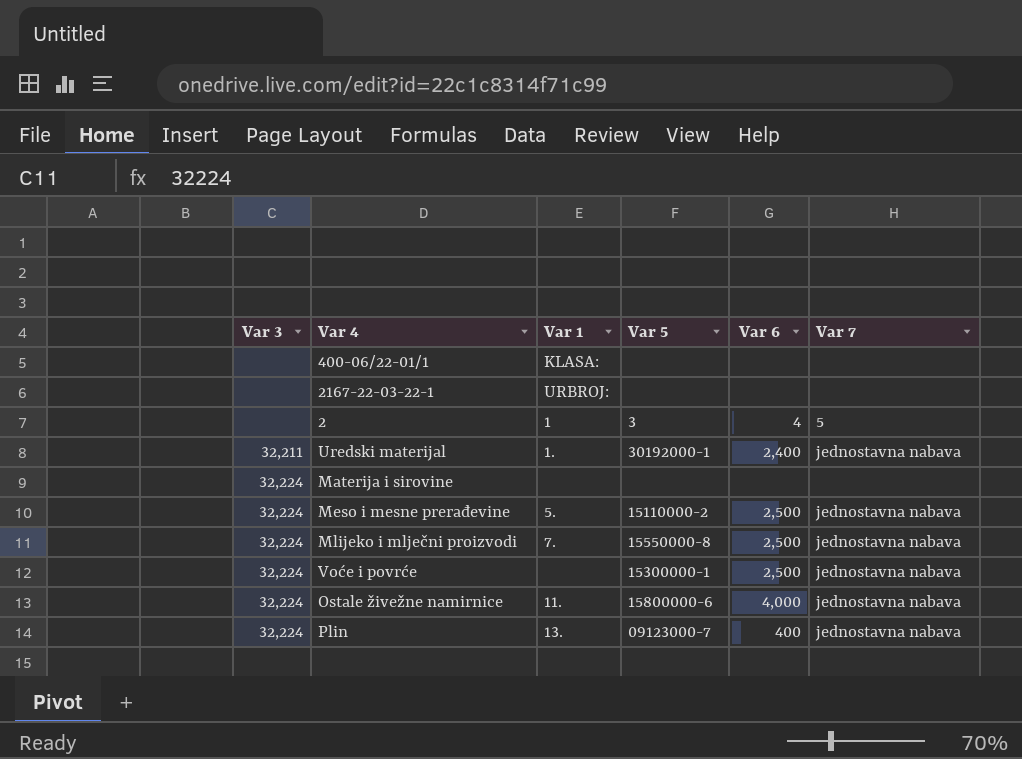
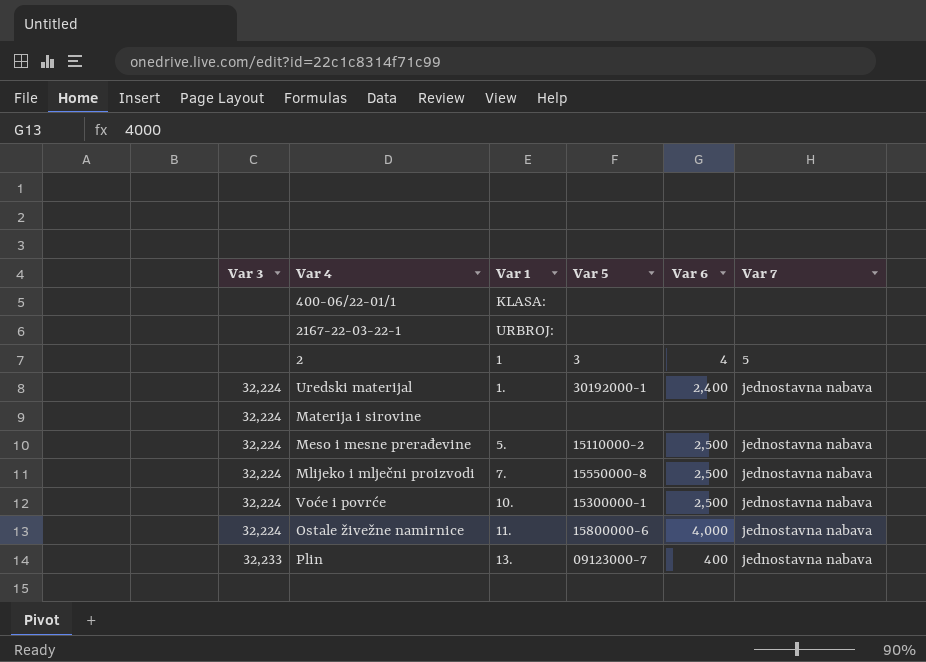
Uredski materijal | Var 3: 32,211 -> 32,224
Voće i povrće | Var 1: none -> 10.
Plin | Var 3: 32,224 -> 32,233

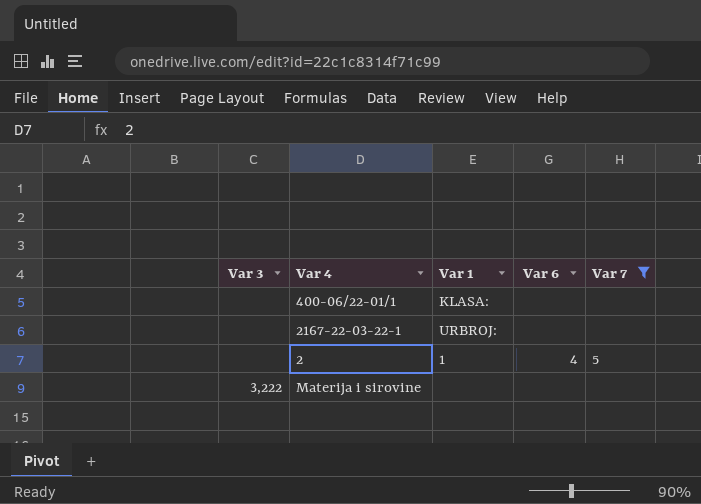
filter: none -> Var 7 != jednostavna nabava
column Var 5 | position: 4 -> none
Materija i sirovine | Var 3: 32,224 -> 3,222

